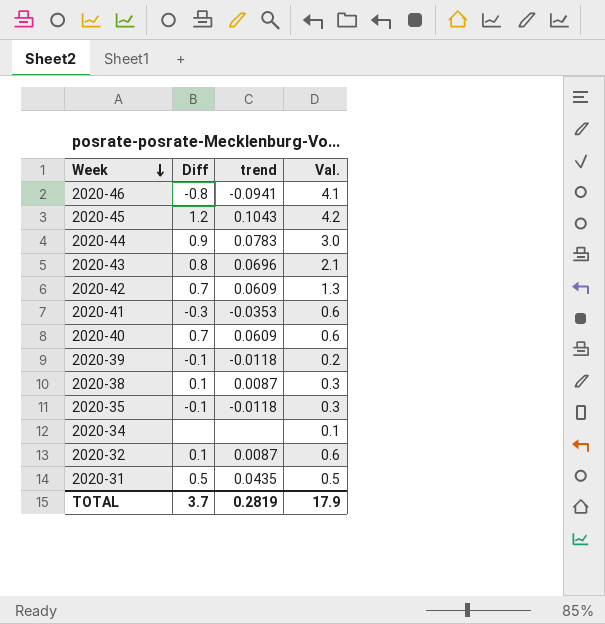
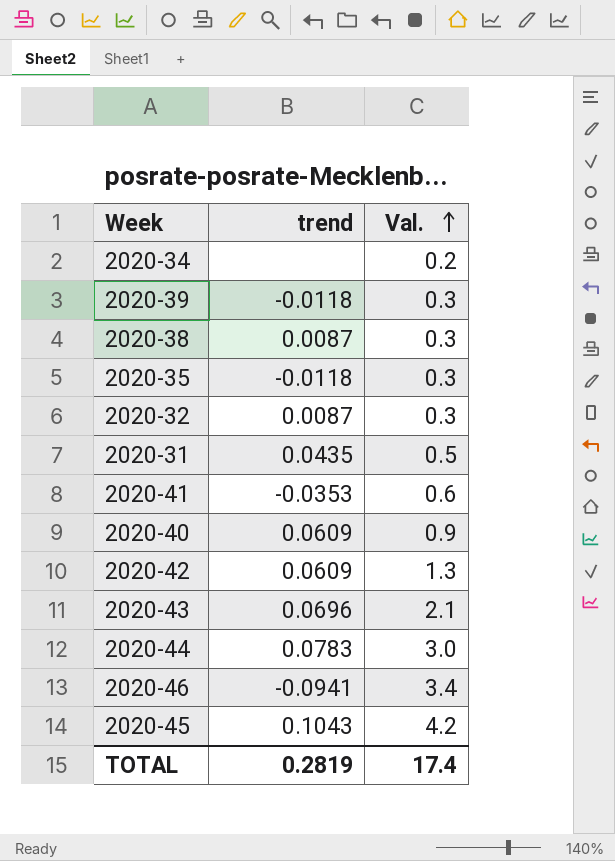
row order: Week descending -> Val. ascending
column Diff | position: 2 -> none
2020-34 | Val.: 0.1 -> 0.2
2020-39 | Val.: 0.2 -> 0.3
2020-32 | Val.: 0.6 -> 0.3
2020-40 | Val.: 0.6 -> 0.9
2020-46 | Val.: 4.1 -> 3.4
TOTAL | Val.: 17.9 -> 17.4

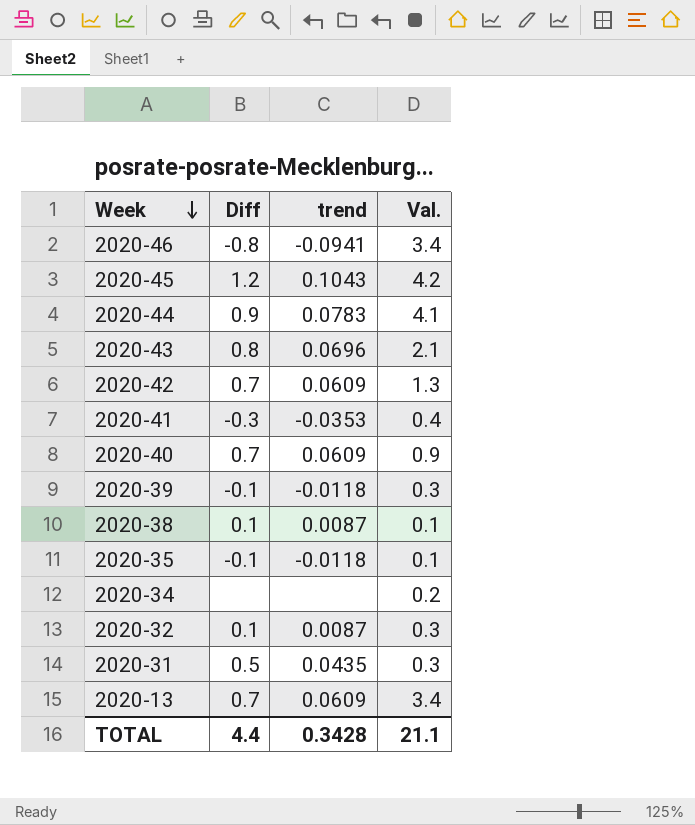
row order: Val. ascending -> Week descending
column Diff | position: none -> 2
2020-44 | Val.: 3.0 -> 4.1
2020-41 | Val.: 0.6 -> 0.4
2020-38 | Val.: 0.3 -> 0.1
2020-35 | Val.: 0.3 -> 0.1
2020-31 | Val.: 0.5 -> 0.3
row 2020-13: none -> 0.7 | 0.0609 | 3.4
TOTAL | trend: 0.2819 -> 0.3428
TOTAL | Val.: 17.4 -> 21.1

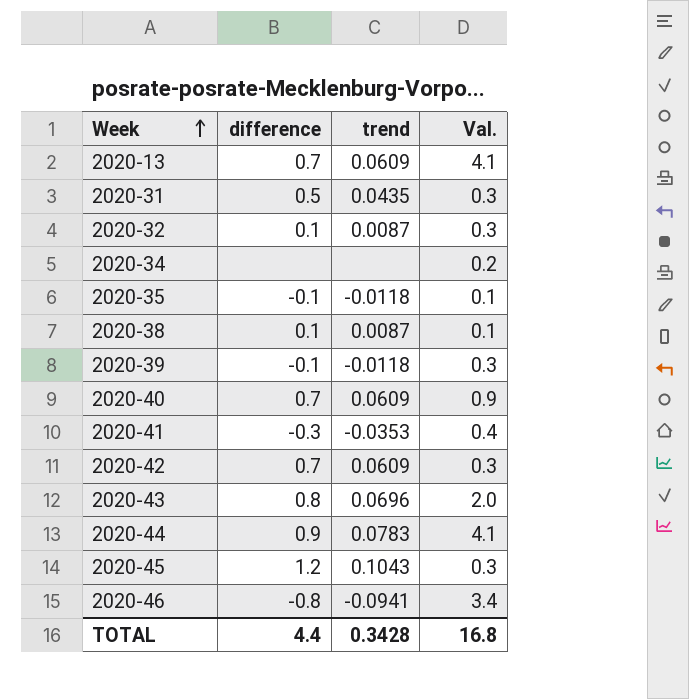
row order: Week descending -> Week ascending
column name: Diff -> difference
2020-13 | Val.: 3.4 -> 4.1
2020-42 | Val.: 1.3 -> 0.3
2020-43 | Val.: 2.1 -> 2.0
2020-45 | Val.: 4.2 -> 0.3
TOTAL | Val.: 21.1 -> 16.8

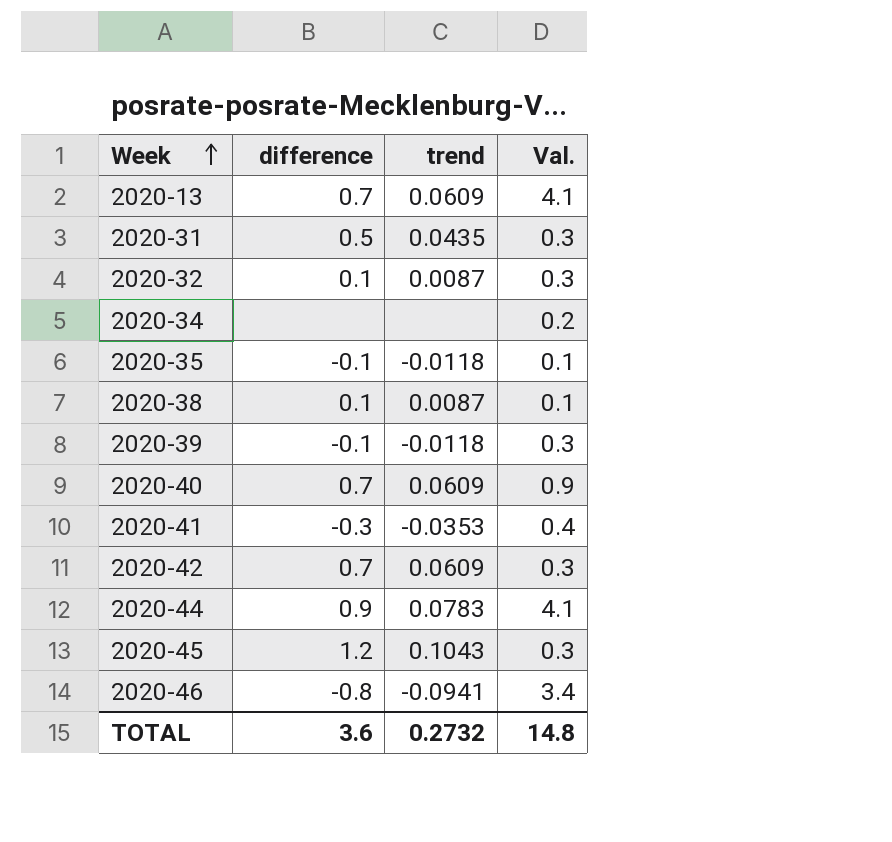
row 2020-43: 0.8 | 0.0696 | 2.0 -> none
TOTAL | difference: 4.4 -> 3.6
TOTAL | trend: 0.3428 -> 0.2732
TOTAL | Val.: 16.8 -> 14.8

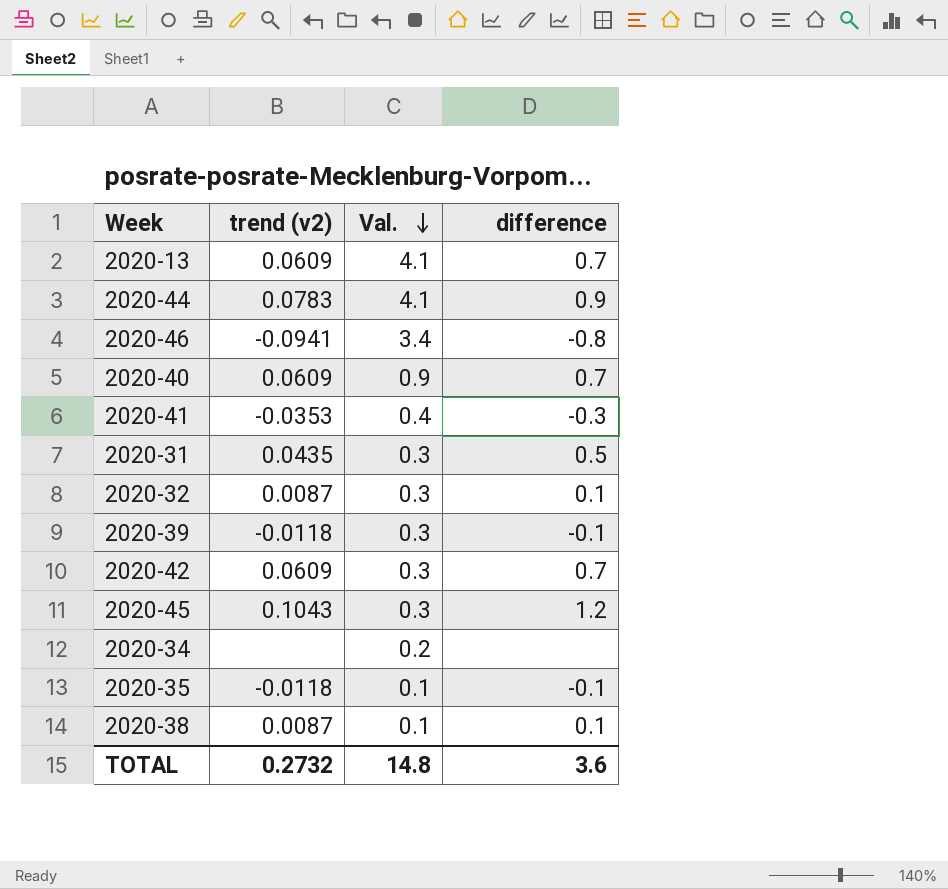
row order: Week ascending -> Val. descending
column name: trend -> trend (v2)
column difference | position: 2 -> 4

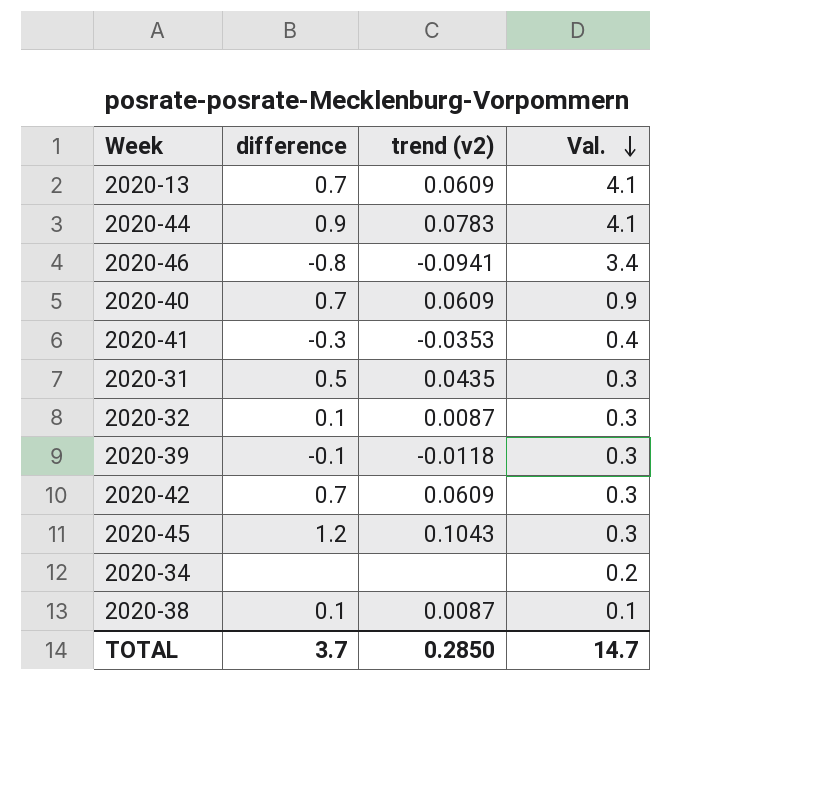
column difference | position: 4 -> 2
row 2020-35: -0.0118 | 0.1 | -0.1 -> none
TOTAL | difference: 3.6 -> 3.7
TOTAL | trend (v2): 0.2732 -> 0.2850
TOTAL | Val.: 14.8 -> 14.7

